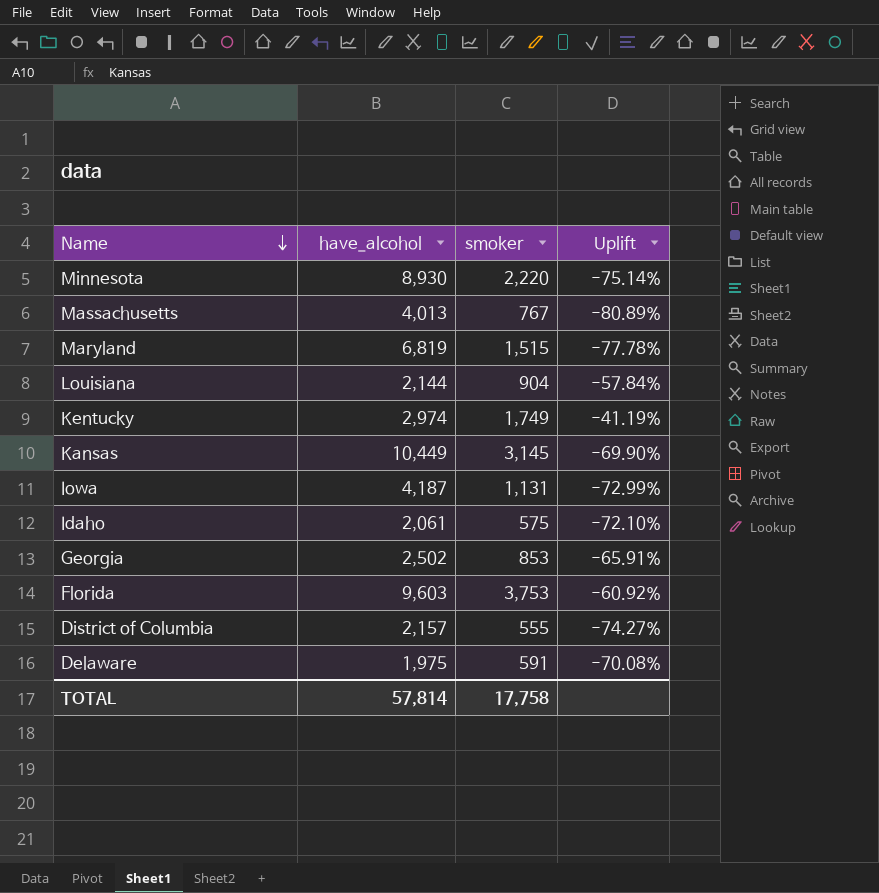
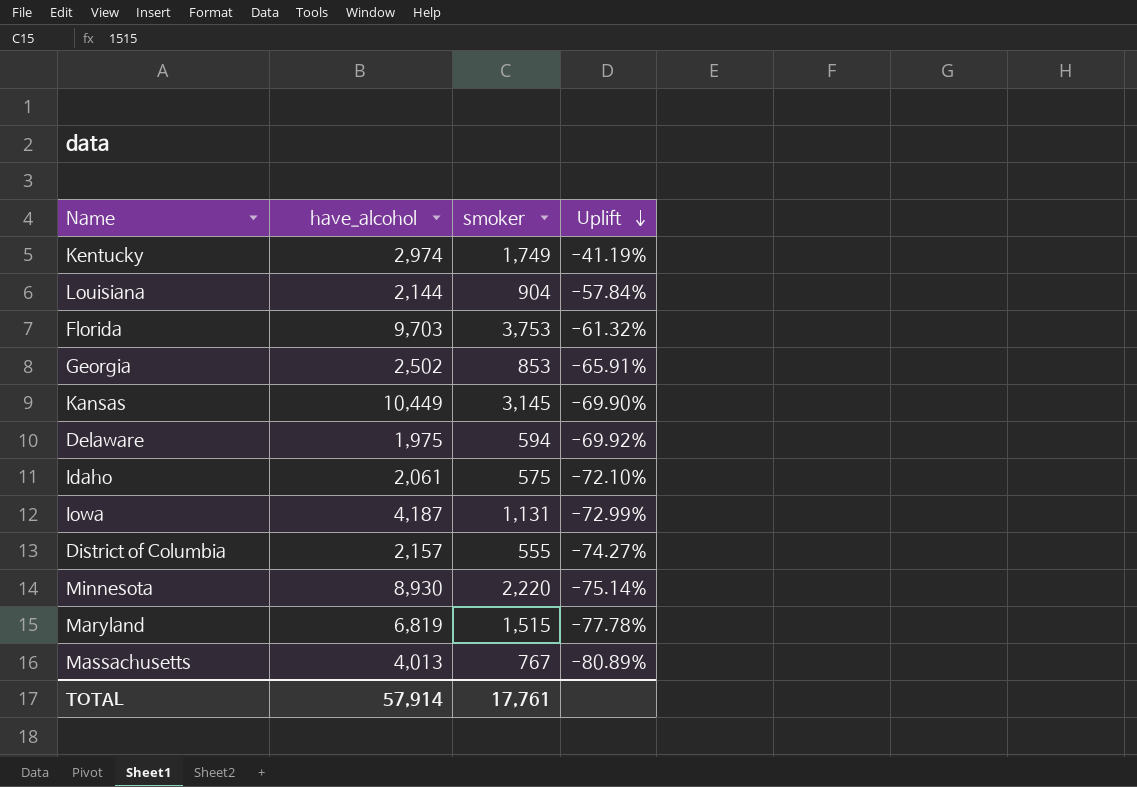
row order: Name descending -> Uplift descending
Florida | have_alcohol: 9,603 -> 9,703
Florida | Uplift: -60.92% -> -61.32%
Delaware | smoker: 591 -> 594
Delaware | Uplift: -70.08% -> -69.92%
TOTAL | have_alcohol: 57,814 -> 57,914
TOTAL | smoker: 17,758 -> 17,761

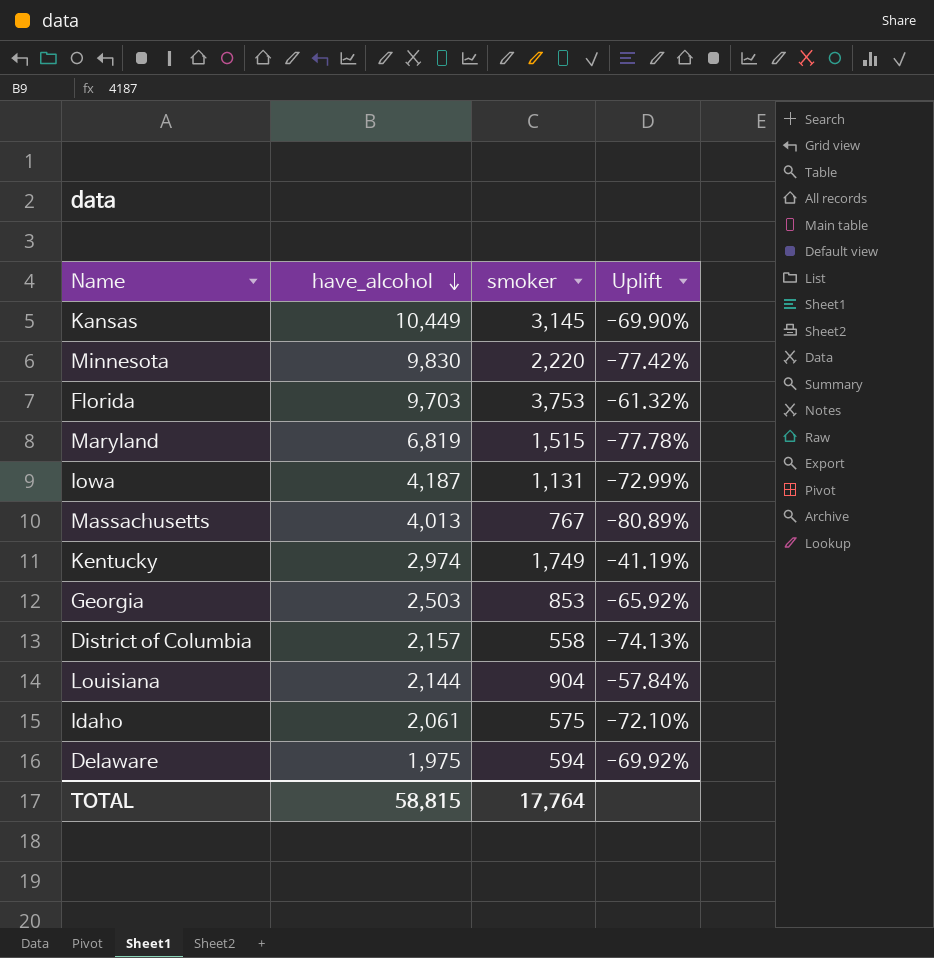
row order: Uplift descending -> have_alcohol descending
Minnesota | have_alcohol: 8,930 -> 9,830
Minnesota | Uplift: -75.14% -> -77.42%
Georgia | have_alcohol: 2,502 -> 2,503
Georgia | Uplift: -65.91% -> -65.92%
District of Columbia | smoker: 555 -> 558
District of Columbia | Uplift: -74.27% -> -74.13%
TOTAL | have_alcohol: 57,914 -> 58,815
TOTAL | smoker: 17,761 -> 17,764

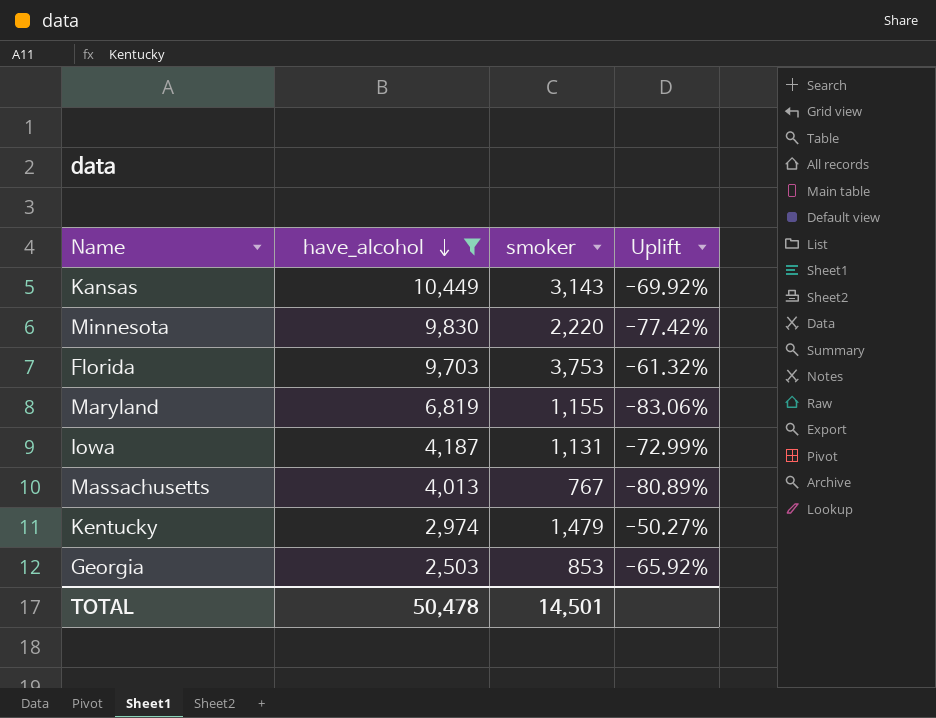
filter: none -> have_alcohol >= 2,503
Kansas | smoker: 3,145 -> 3,143
Kansas | Uplift: -69.90% -> -69.92%
Maryland | smoker: 1,515 -> 1,155
Maryland | Uplift: -77.78% -> -83.06%
Kentucky | smoker: 1,749 -> 1,479
Kentucky | Uplift: -41.19% -> -50.27%
TOTAL | have_alcohol: 58,815 -> 50,478
TOTAL | smoker: 17,764 -> 14,501

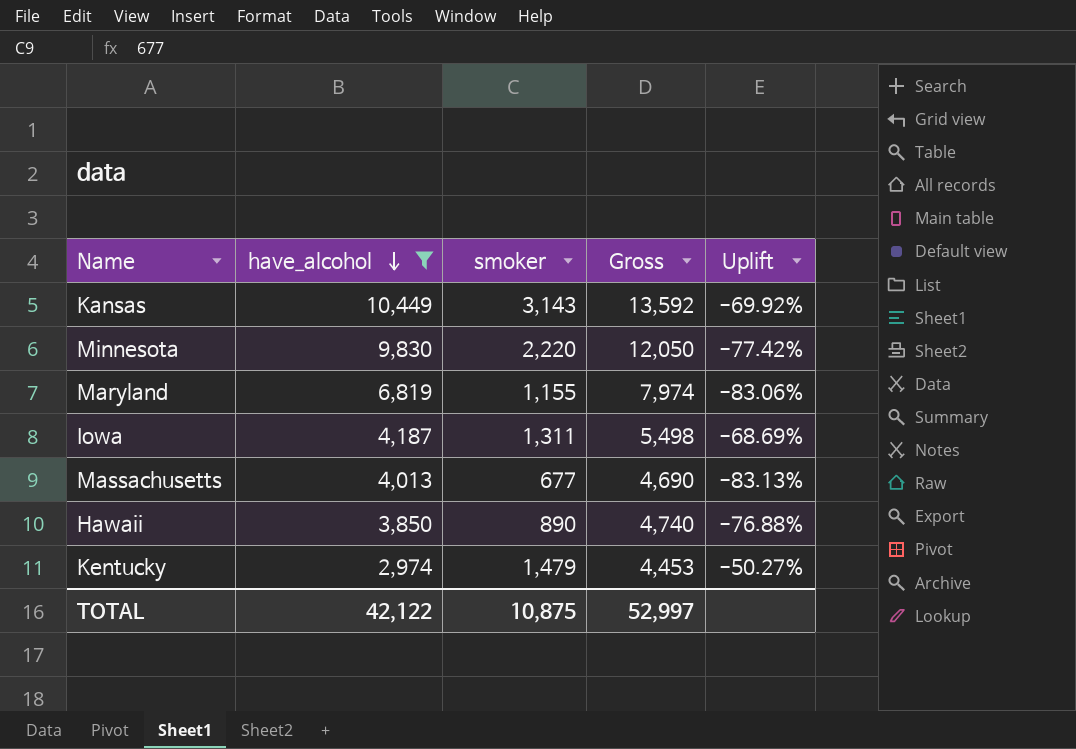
column Gross | formula: none -> [have_alcohol] + [smoker]
row Florida: 9,703 | 3,753 | -61.32% -> none
row Georgia: 2,503 | 853 | -65.92% -> none
Iowa | smoker: 1,131 -> 1,311
Iowa | Uplift: -72.99% -> -68.69%
Massachusetts | smoker: 767 -> 677
Massachusetts | Uplift: -80.89% -> -83.13%
row Hawaii: none -> 3,850 | 890 | 4,740 | -76.88%
TOTAL | have_alcohol: 50,478 -> 42,122
TOTAL | smoker: 14,501 -> 10,875

